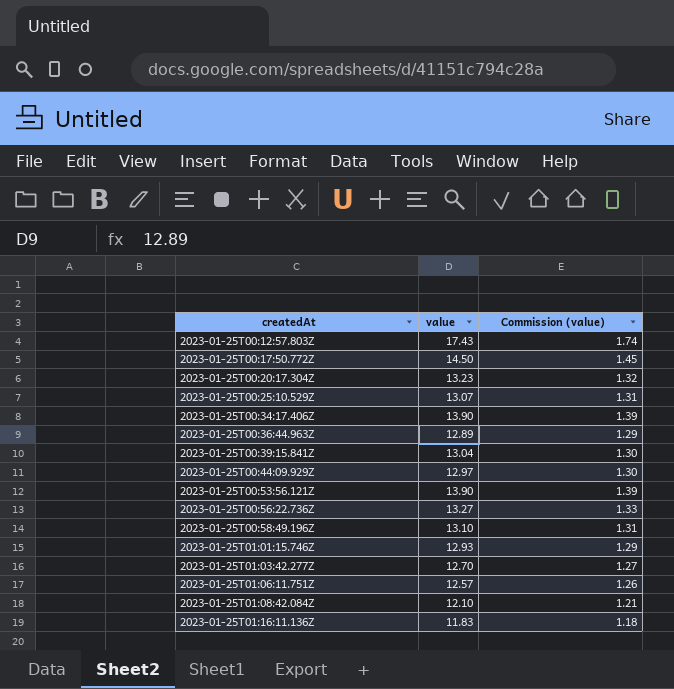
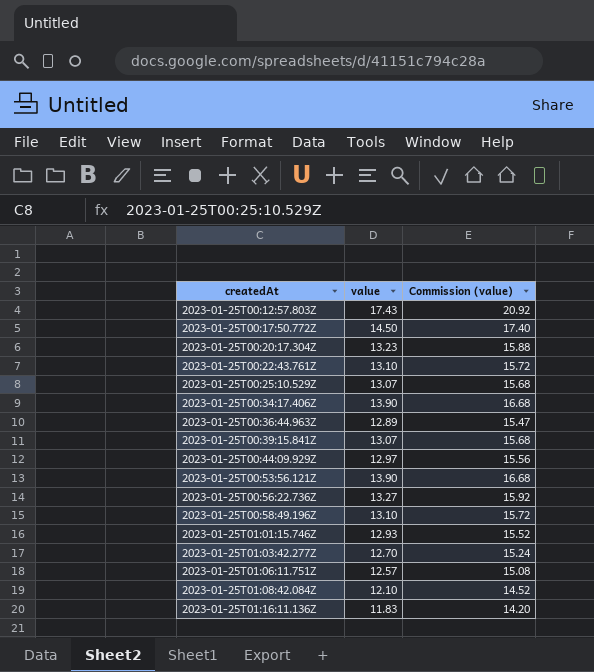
column Commission (value) | formula: [value] * 0.1 -> [value] * 1.2
row 2023-01-25T00:22:43.761Z: none -> 13.10 | 15.72
2023-01-25T00:39:15.841Z | value: 13.04 -> 13.07

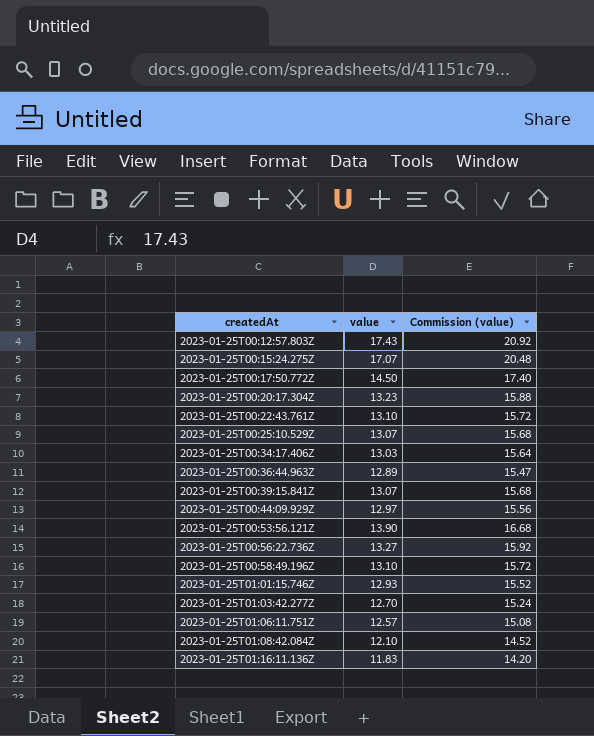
row 2023-01-25T00:15:24.275Z: none -> 17.07 | 20.48
2023-01-25T00:34:17.406Z | value: 13.90 -> 13.03
2023-01-25T00:34:17.406Z | Commission (value): 16.68 -> 15.64

